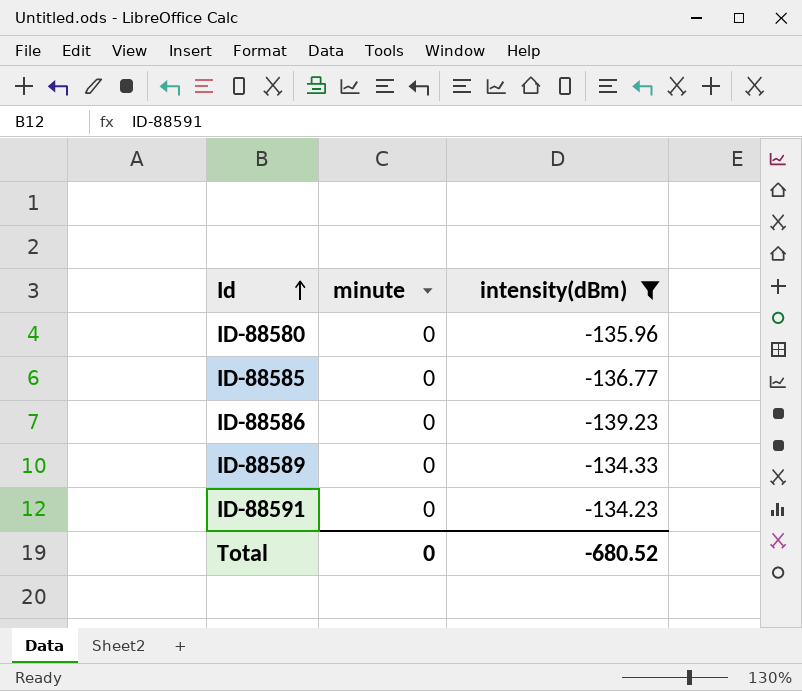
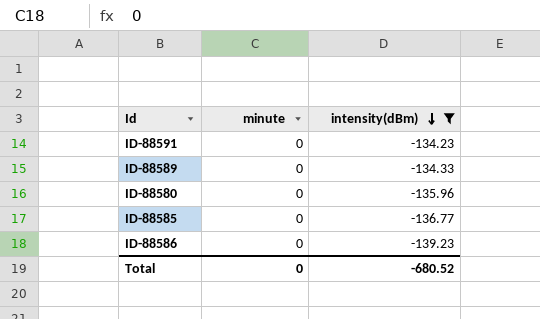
row order: Id ascending -> intensity(dBm) descending

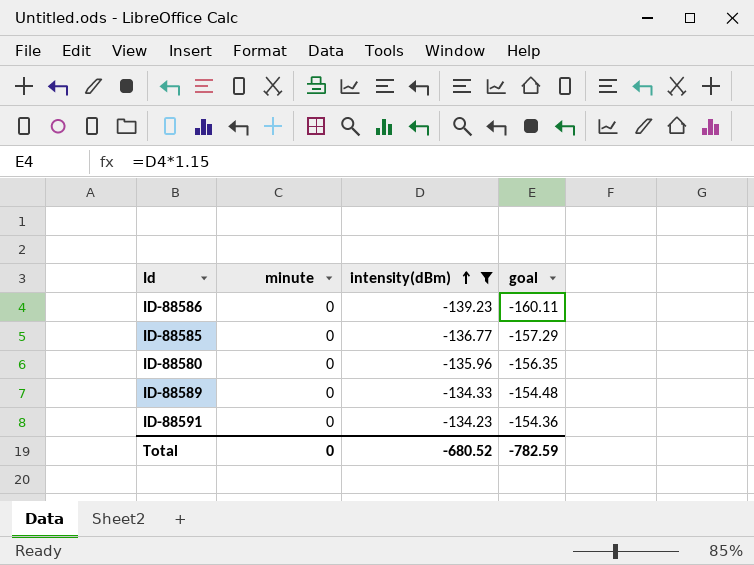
row order: intensity(dBm) descending -> intensity(dBm) ascending
column goal | formula: none -> [intensity(dBm)] * 1.15

